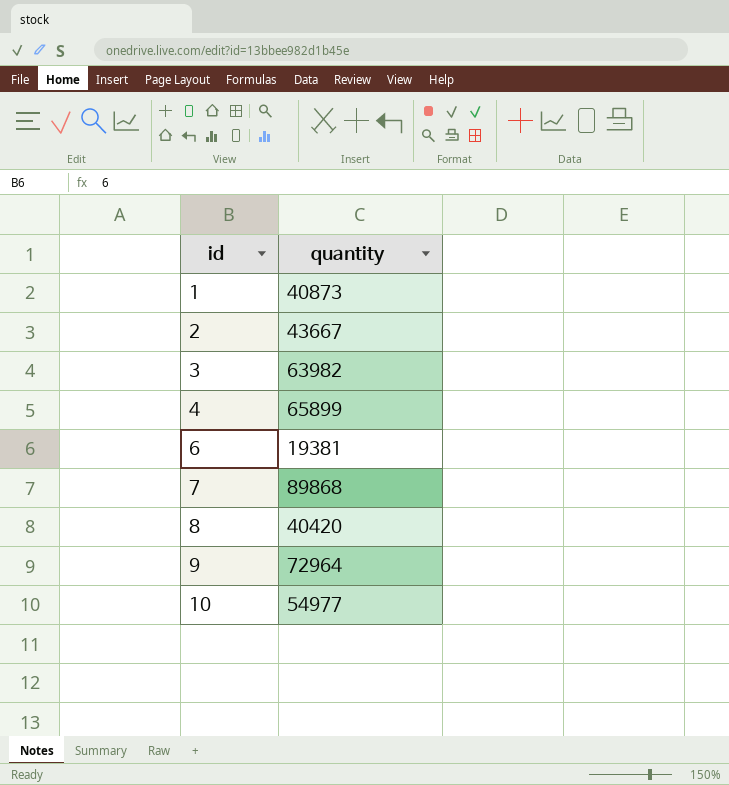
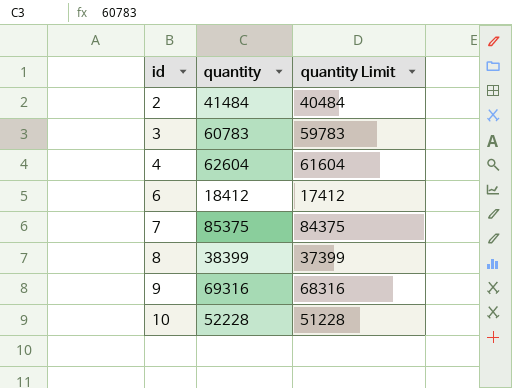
column quantity Limit | formula: none -> [quantity] - 1000
row 1: 40873 -> none
2 | quantity: 43667 -> 41484
3 | quantity: 63982 -> 60783
4 | quantity: 65899 -> 62604
6 | quantity: 19381 -> 18412
7 | quantity: 89868 -> 85375
8 | quantity: 40420 -> 38399
9 | quantity: 72964 -> 69316
10 | quantity: 54977 -> 52228

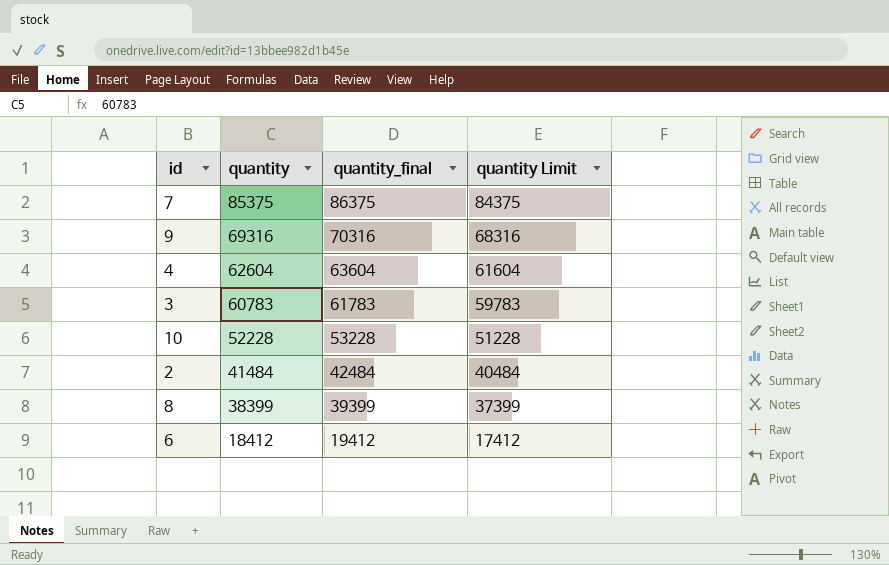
row order: id ascending -> quantity descending
column quantity_final | formula: none -> [quantity] + 1000

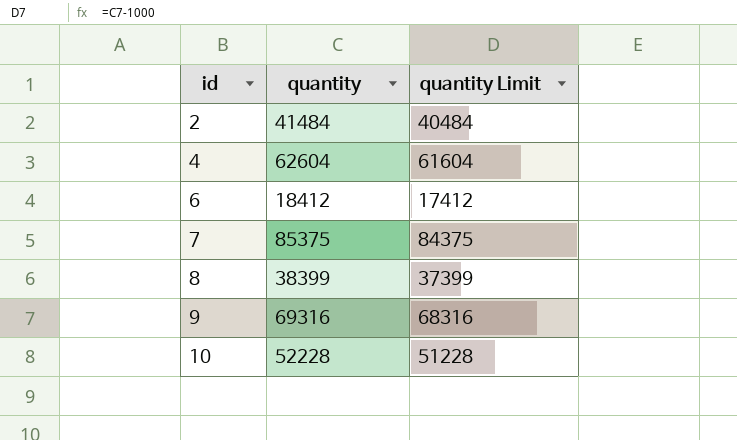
row order: quantity descending -> id ascending
column quantity_final | formula: [quantity] + 1000 -> none
row 3: 60783 | 61783 | 59783 -> none

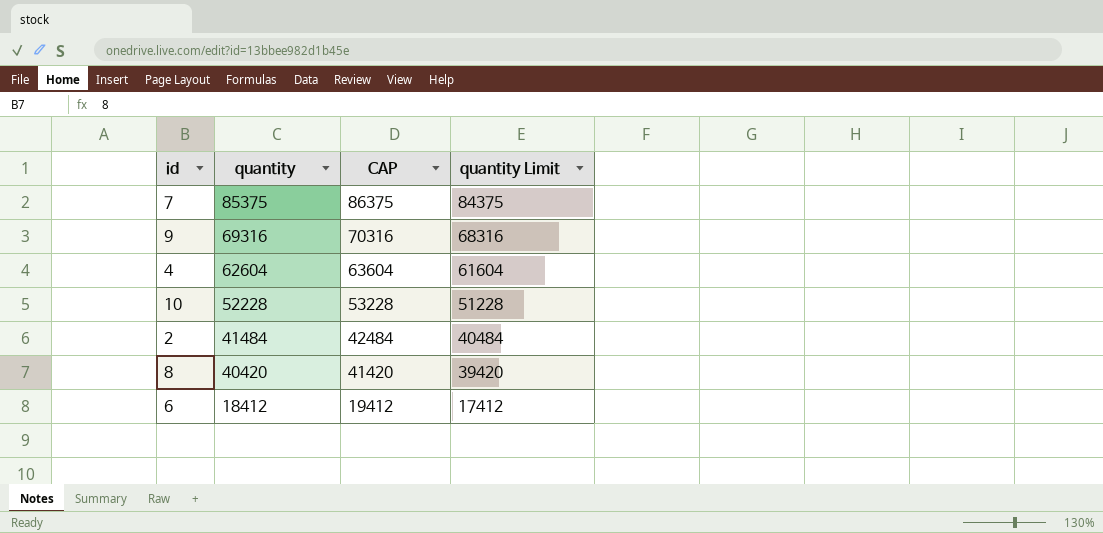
row order: id ascending -> quantity descending
column CAP | formula: none -> [quantity] + 1000
8 | quantity: 38399 -> 40420
8 | quantity Limit: 37399 -> 39420

